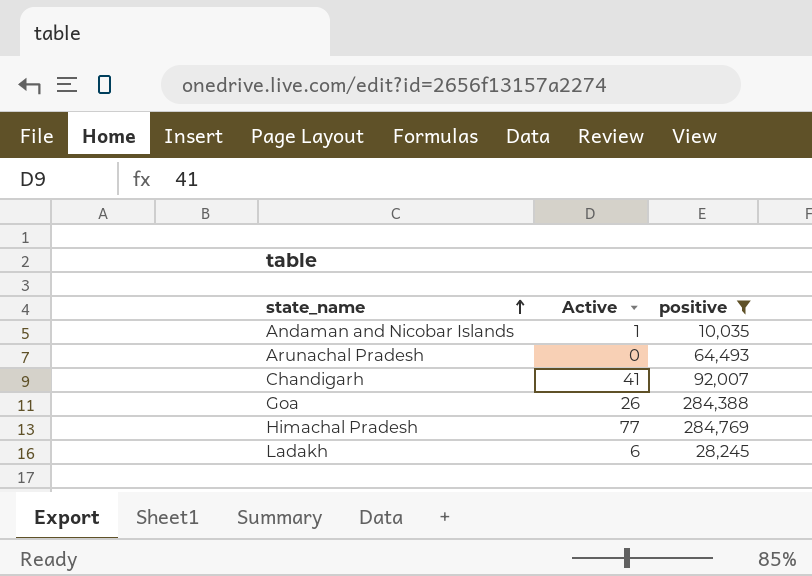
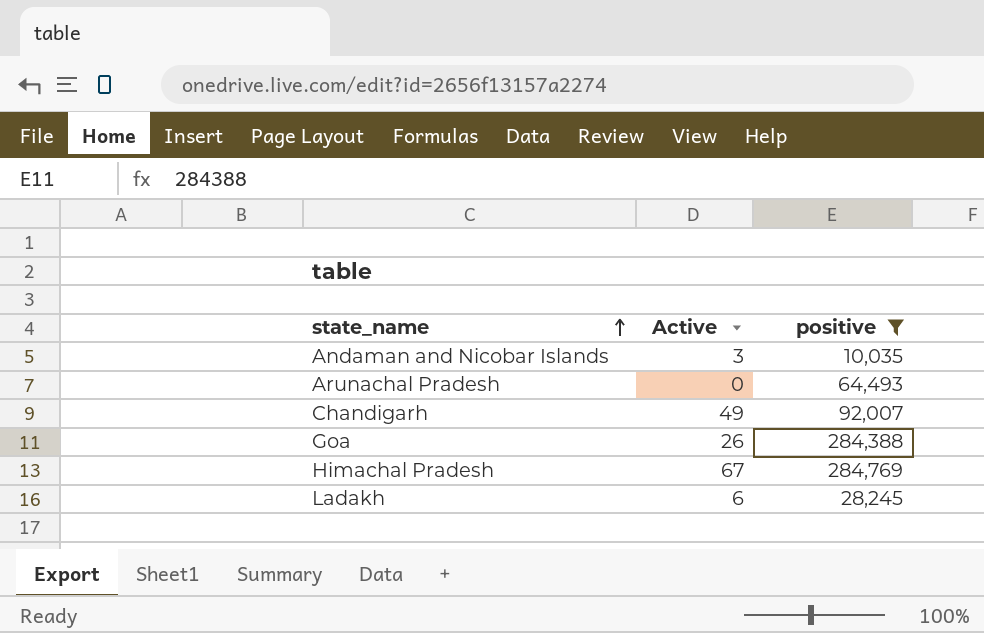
Andaman and Nicobar Islands | Active: 1 -> 3
Chandigarh | Active: 41 -> 49
Himachal Pradesh | Active: 77 -> 67

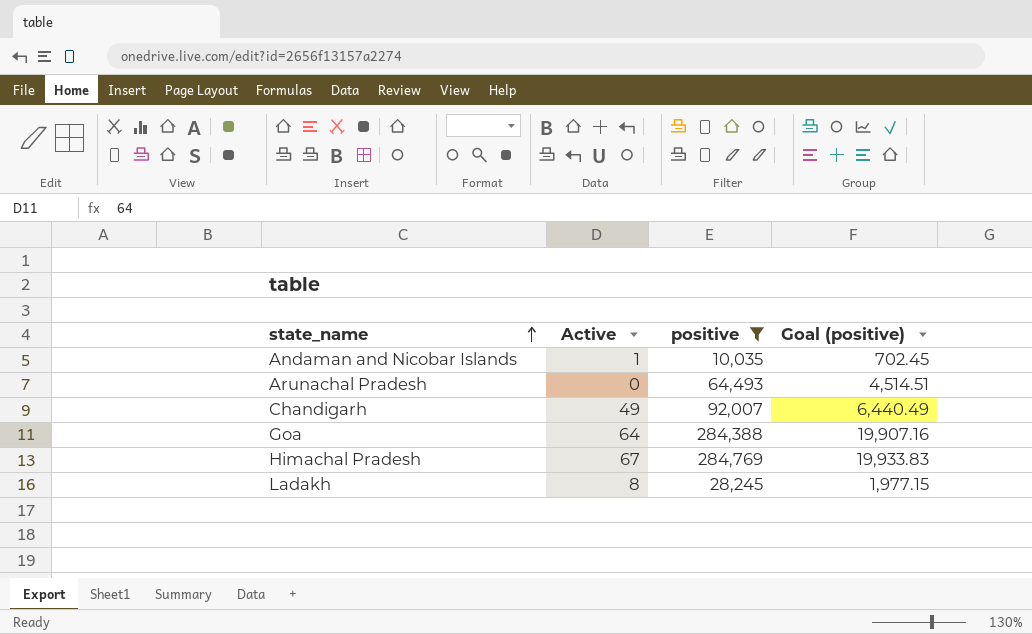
column Goal (positive) | formula: none -> [positive] * 0.07
Andaman and Nicobar Islands | Active: 3 -> 1
Goa | Active: 26 -> 64
Ladakh | Active: 6 -> 8

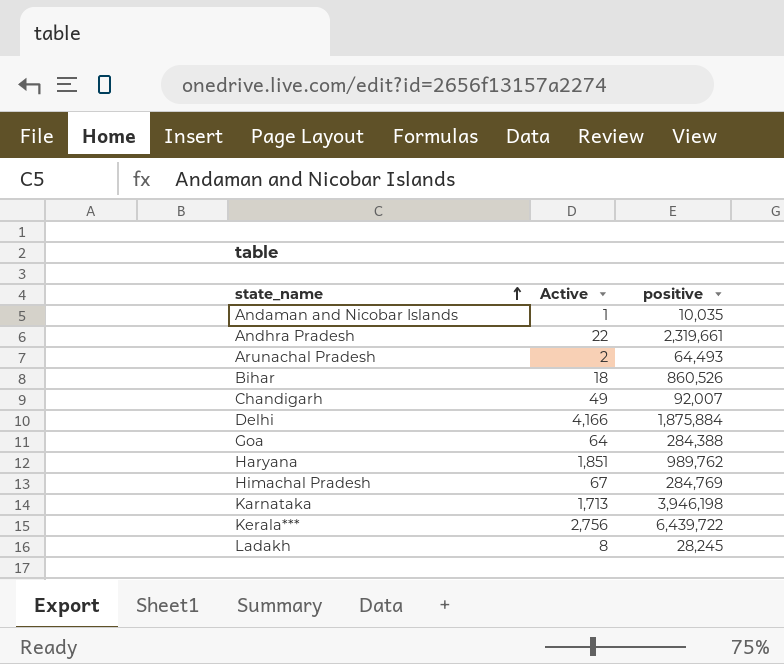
filter: positive <= 284,769 -> none
column Goal (positive) | formula: [positive] * 0.07 -> none
Arunachal Pradesh | Active: 0 -> 2

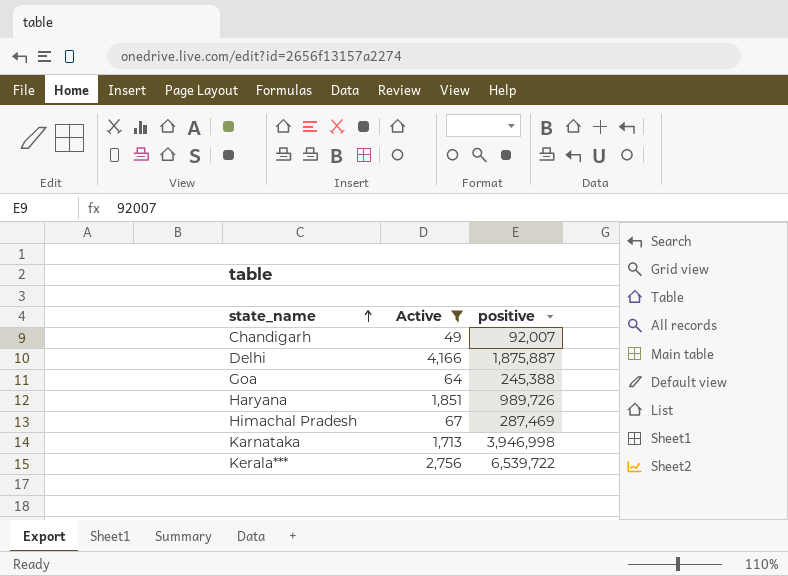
filter: none -> Active >= 49
Delhi | positive: 1,875,884 -> 1,875,887
Goa | positive: 284,388 -> 245,388
Haryana | positive: 989,762 -> 989,726
Himachal Pradesh | positive: 284,769 -> 287,469
Karnataka | positive: 3,946,198 -> 3,946,998
Kerala*** | positive: 6,439,722 -> 6,539,722

